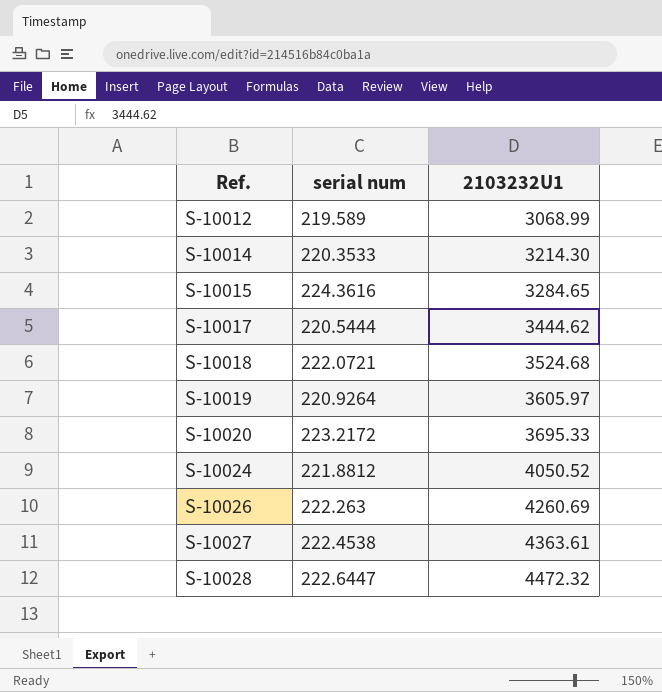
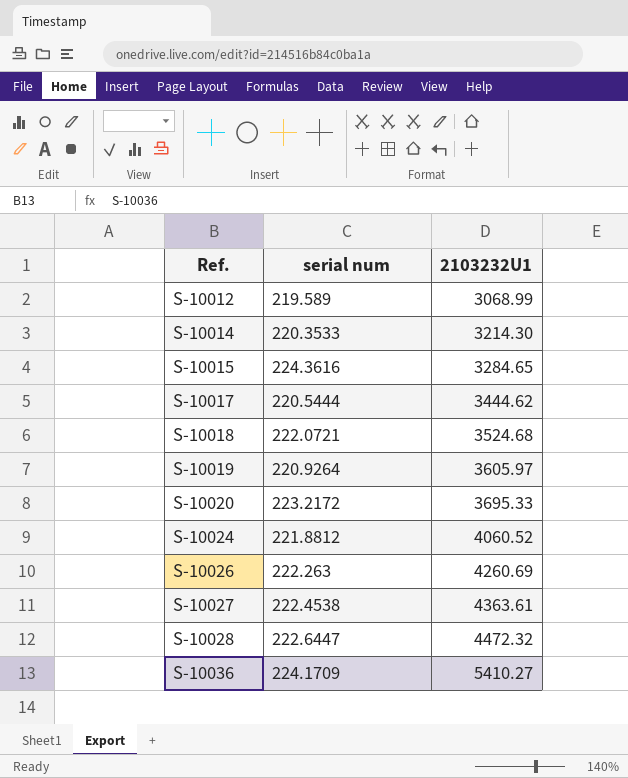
S-10024 | 2103232U1: 4050.52 -> 4060.52
row S-10036: none -> 224.1709 | 5410.27

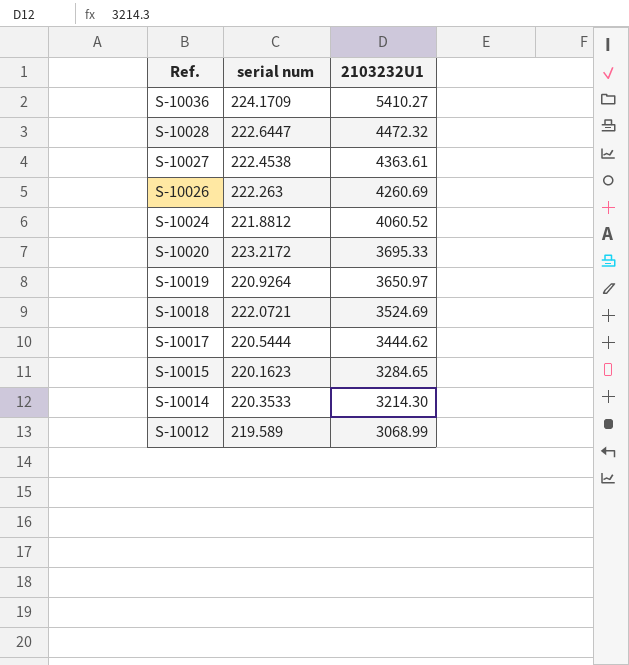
row order: Ref. ascending -> Ref. descending
S-10019 | 2103232U1: 3605.97 -> 3650.97
S-10018 | 2103232U1: 3524.68 -> 3524.69
S-10015 | serial num: 224.3616 -> 220.1623

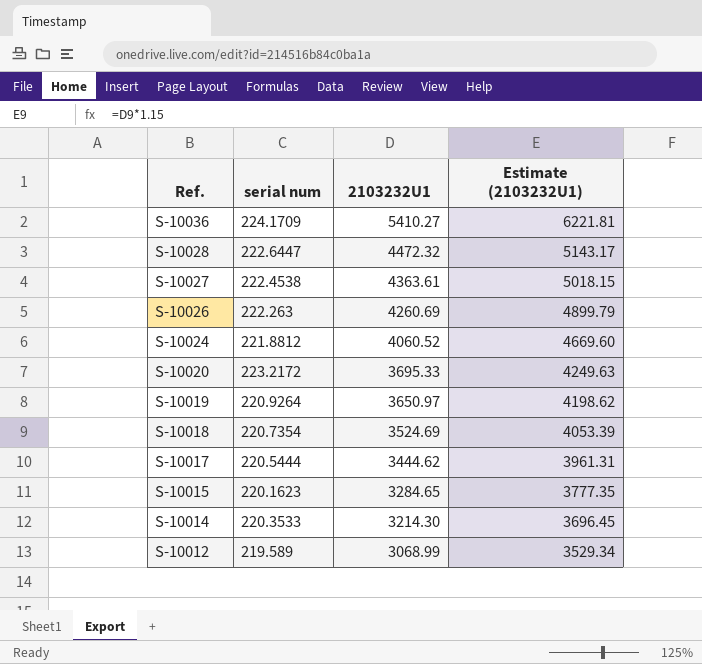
column Estimate (2103232U1) | formula: none -> [2103232U1] * 1.15
S-10018 | serial num: 222.0721 -> 220.7354

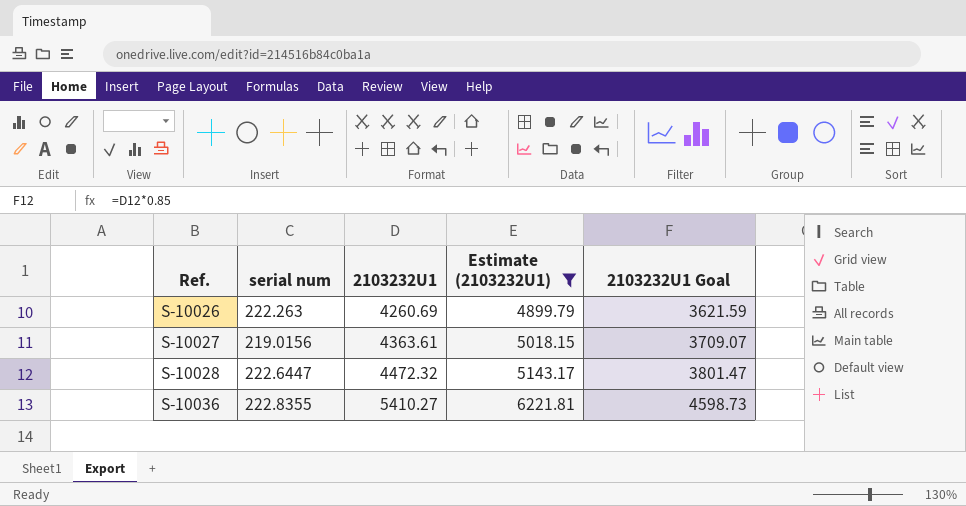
filter: none -> Estimate (2103232U1) >= 4899.79
row order: Ref. descending -> Ref. ascending
column 2103232U1 Goal | formula: none -> [2103232U1] * 0.85
S-10027 | serial num: 222.4538 -> 219.0156
S-10036 | serial num: 224.1709 -> 222.8355

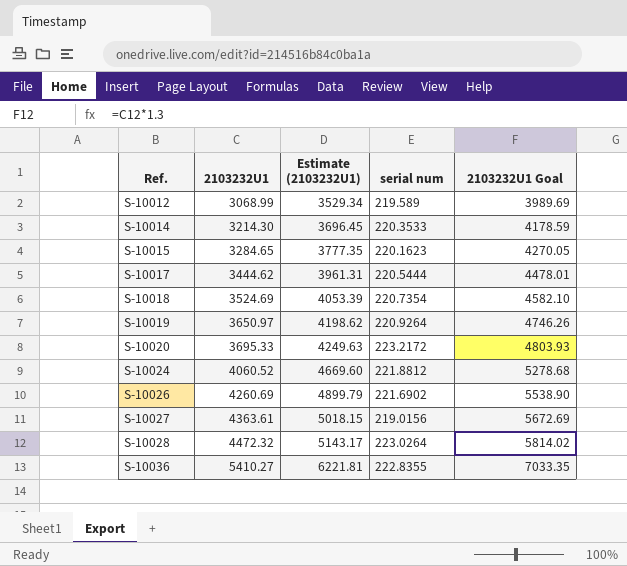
filter: Estimate (2103232U1) >= 4899.79 -> none
column serial num | position: 2 -> 4
column 2103232U1 Goal | formula: [2103232U1] * 0.85 -> [2103232U1] * 1.3
S-10026 | serial num: 222.263 -> 221.6902
S-10028 | serial num: 222.6447 -> 223.0264

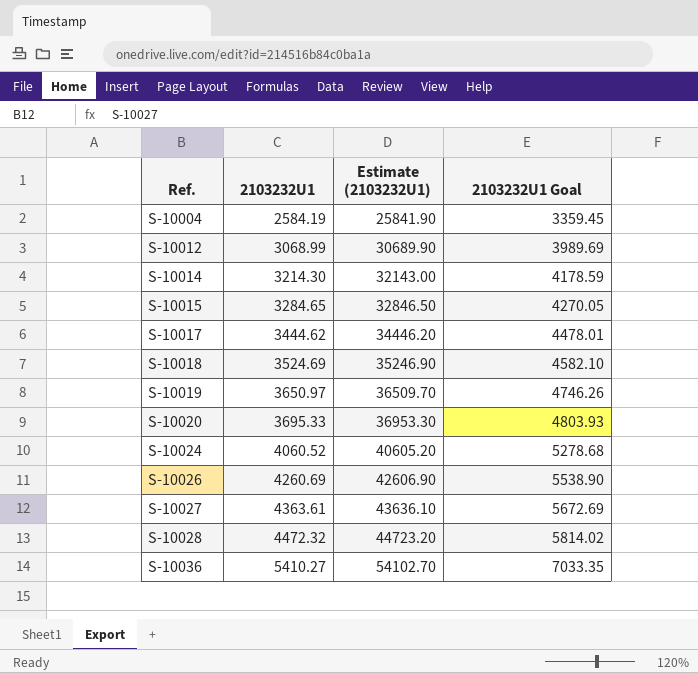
column serial num | position: 4 -> none
column Estimate (2103232U1) | formula: [2103232U1] * 1.15 -> [2103232U1] * 10
row S-10004: none -> 2584.19 | 25841.90 | 3359.45

